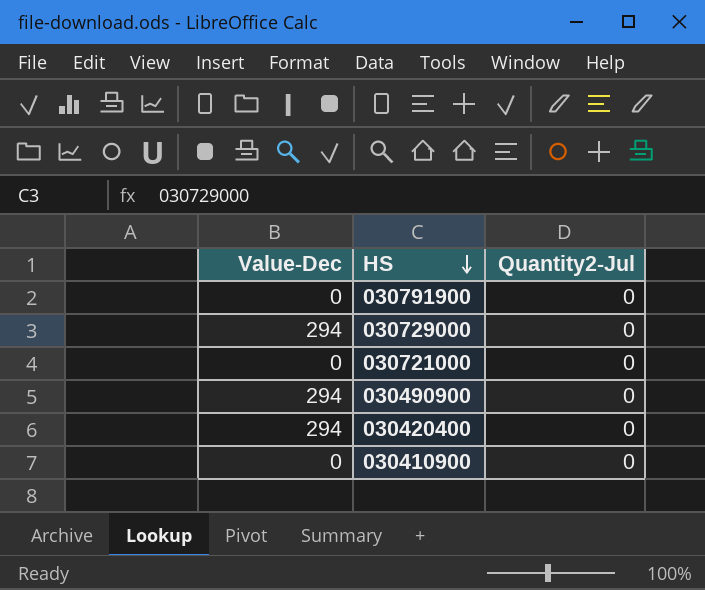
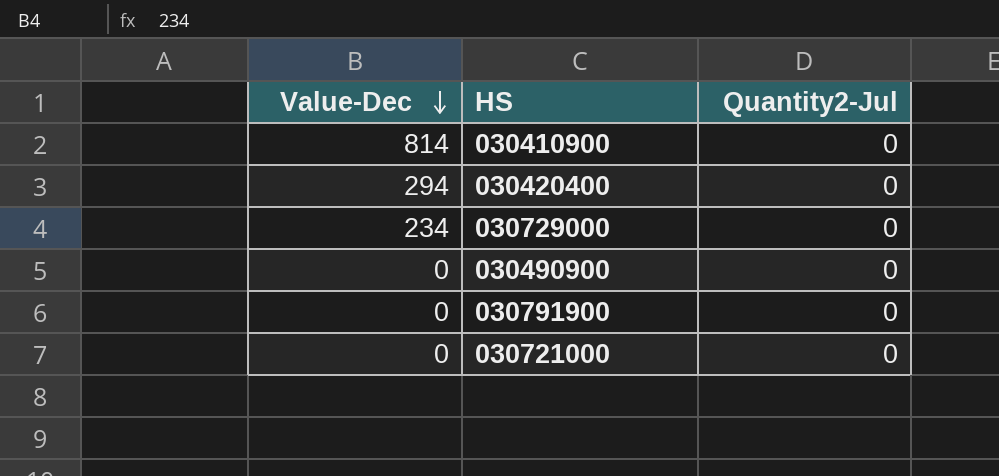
row order: HS descending -> Value-Dec descending
030410900 | Value-Dec: 0 -> 814
030729000 | Value-Dec: 294 -> 234
030490900 | Value-Dec: 294 -> 0

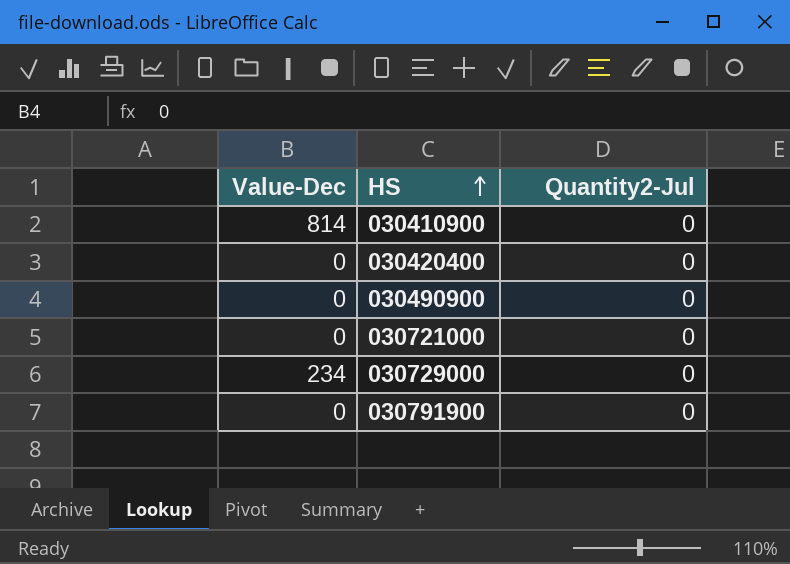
row order: Value-Dec descending -> HS ascending
030420400 | Value-Dec: 294 -> 0

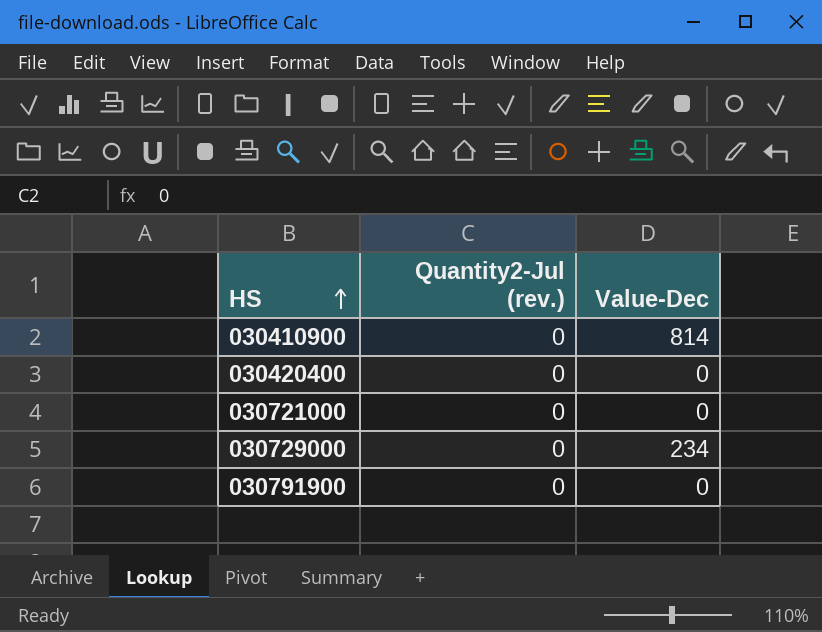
column name: Quantity2-Jul -> Quantity2-Jul (rev.)
column Value-Dec | position: 1 -> 3
row 030490900: 0 | 0 -> none

